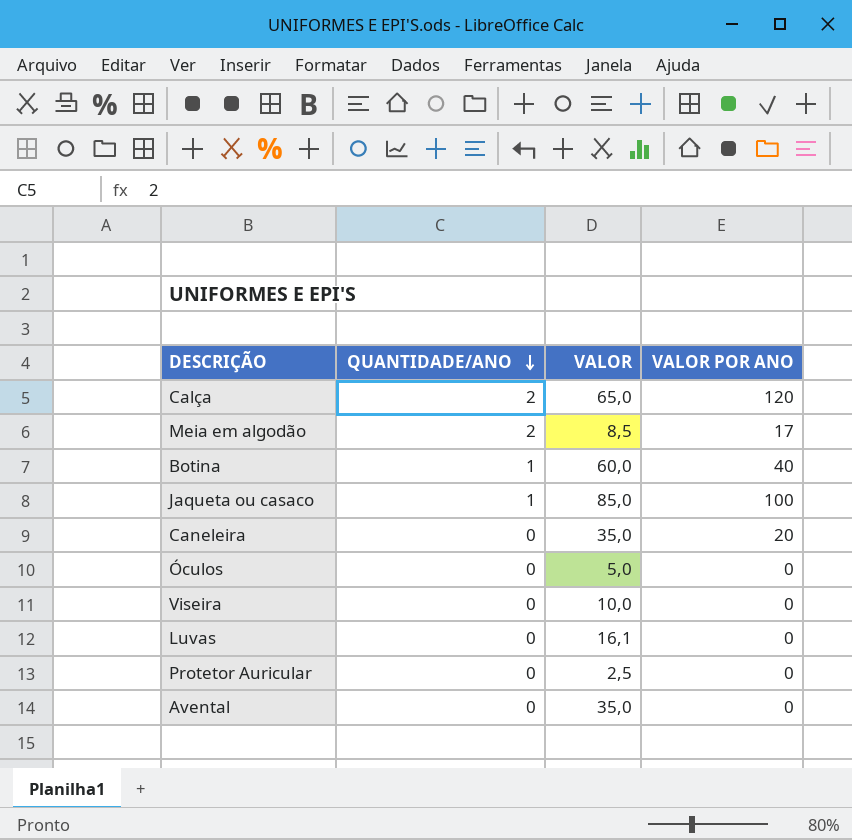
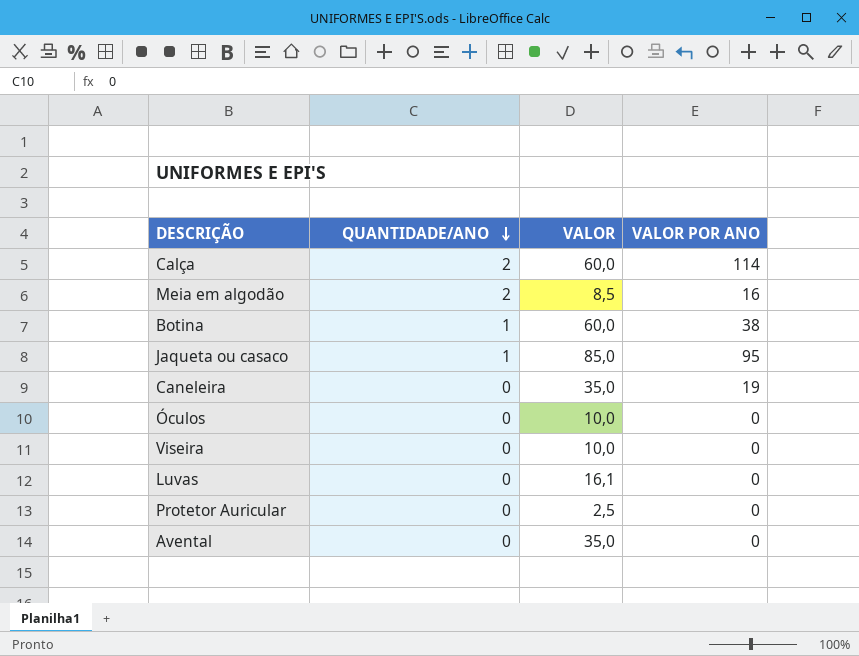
Calça | VALOR: 65,0 -> 60,0
Calça | VALOR POR ANO: 120 -> 114
Meia em algodão | VALOR POR ANO: 17 -> 16
Botina | VALOR POR ANO: 40 -> 38
Jaqueta ou casaco | VALOR POR ANO: 100 -> 95
Caneleira | VALOR POR ANO: 20 -> 19
Óculos | VALOR: 5,0 -> 10,0

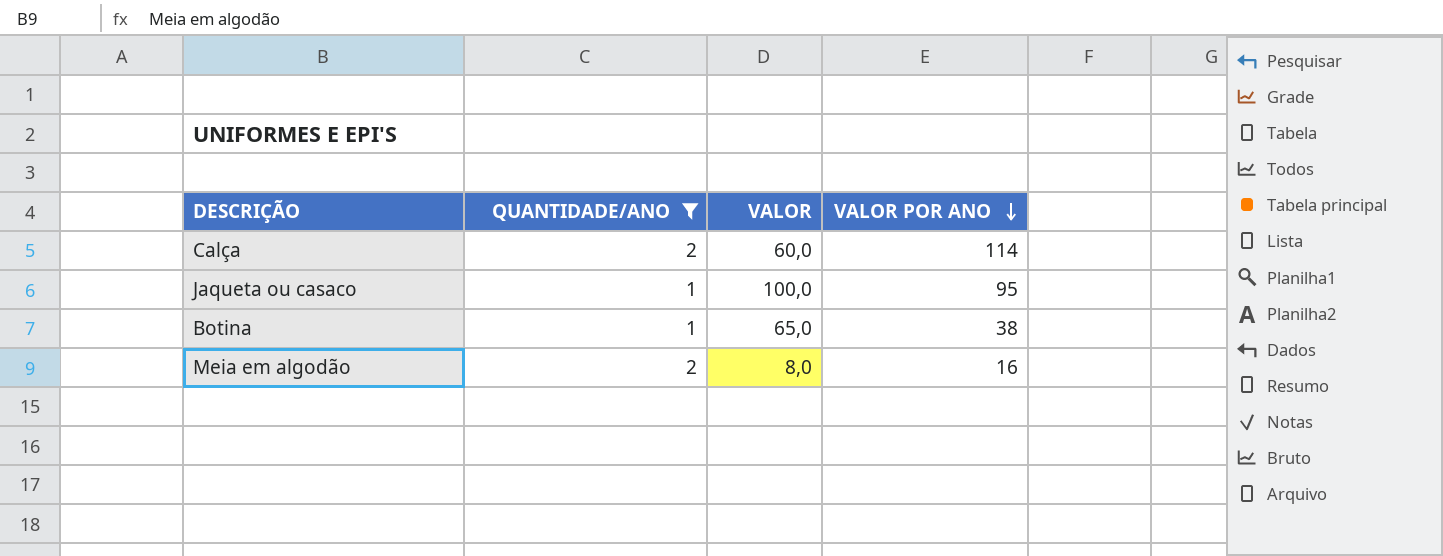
filter: none -> QUANTIDADE/ANO != 0
row order: QUANTIDADE/ANO descending -> VALOR POR ANO descending
Jaqueta ou casaco | VALOR: 85,0 -> 100,0
Botina | VALOR: 60,0 -> 65,0
Meia em algodão | VALOR: 8,5 -> 8,0

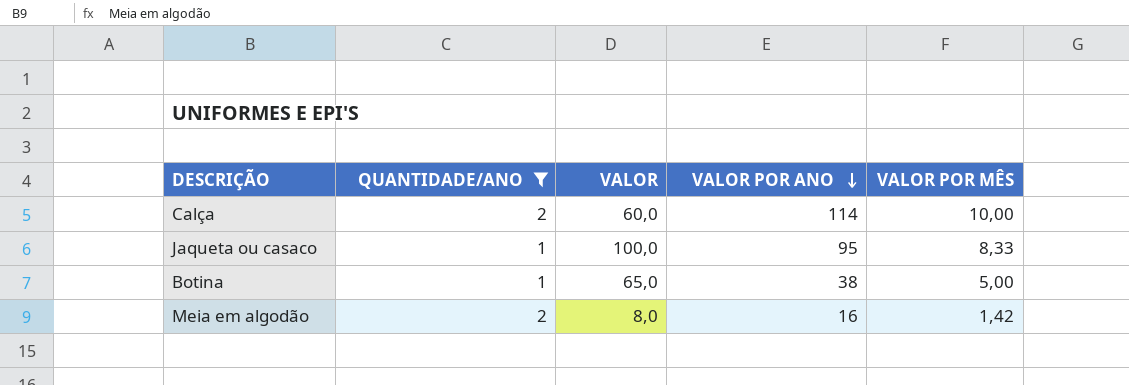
column VALOR POR MÊS | position: none -> 5

